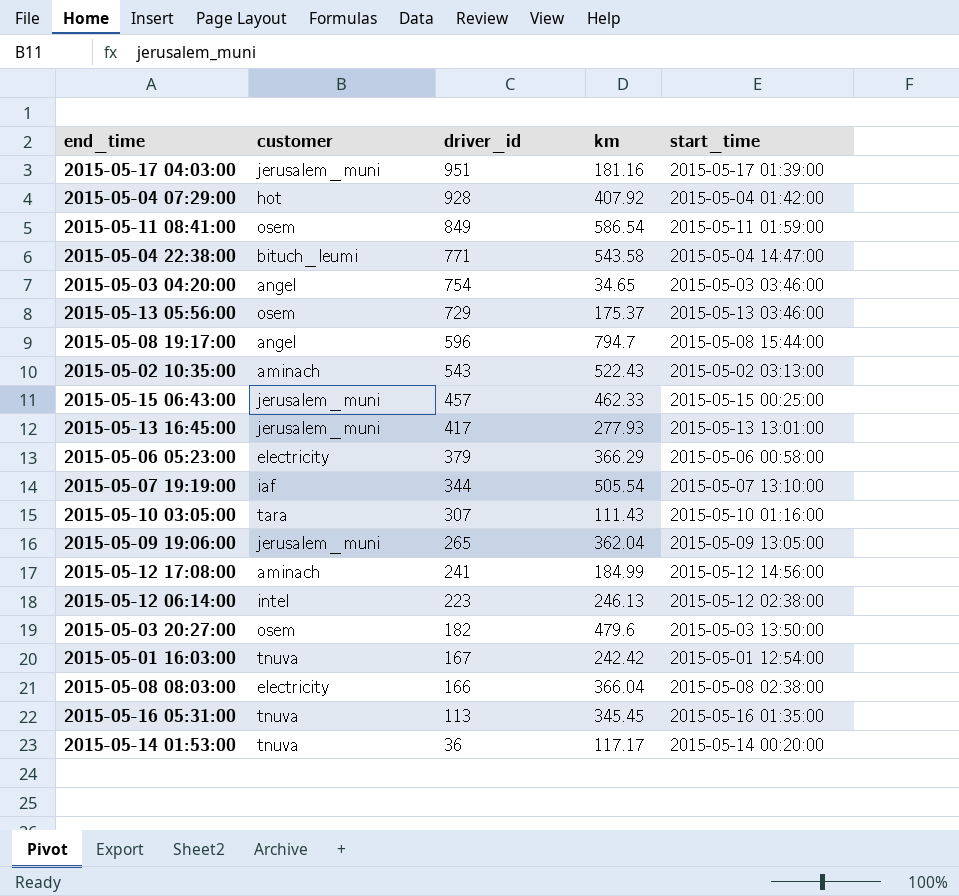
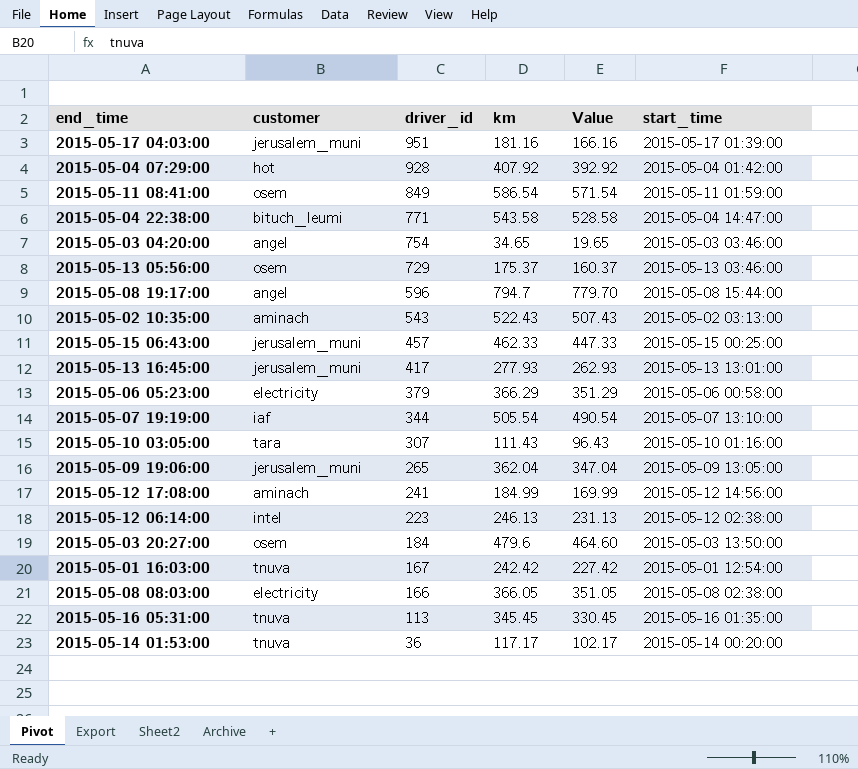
column Value | formula: none -> [km] - 15
2015-05-03 20:27:00 | driver_id: 182 -> 184
2015-05-08 08:03:00 | km: 366.04 -> 366.05

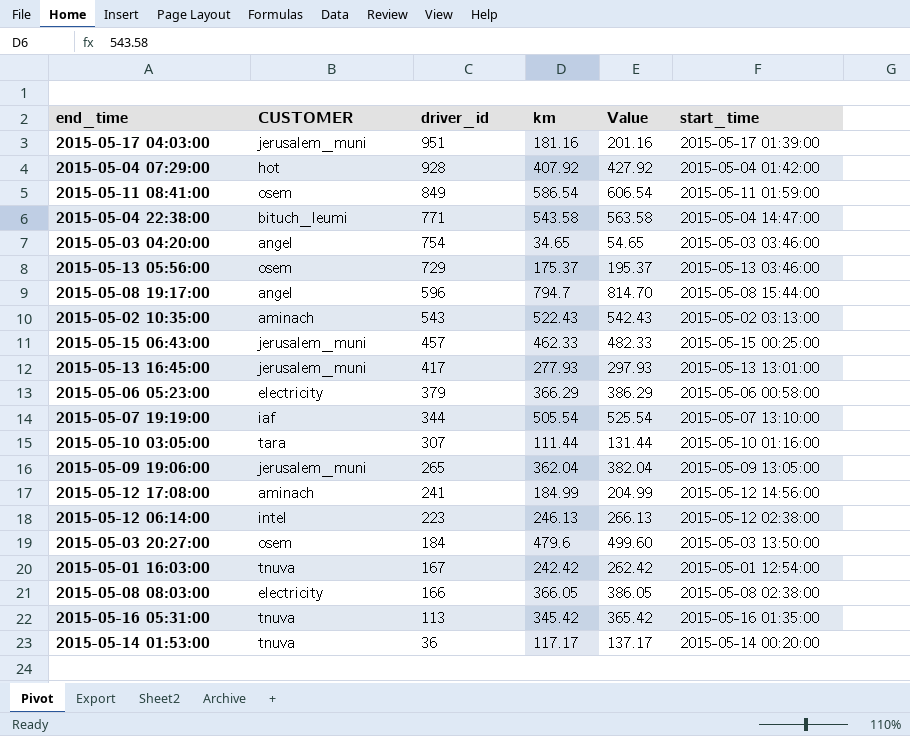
column name: customer -> CUSTOMER
column Value | formula: [km] - 15 -> [km] + 20
2015-05-10 03:05:00 | km: 111.43 -> 111.44
2015-05-16 05:31:00 | km: 345.45 -> 345.42

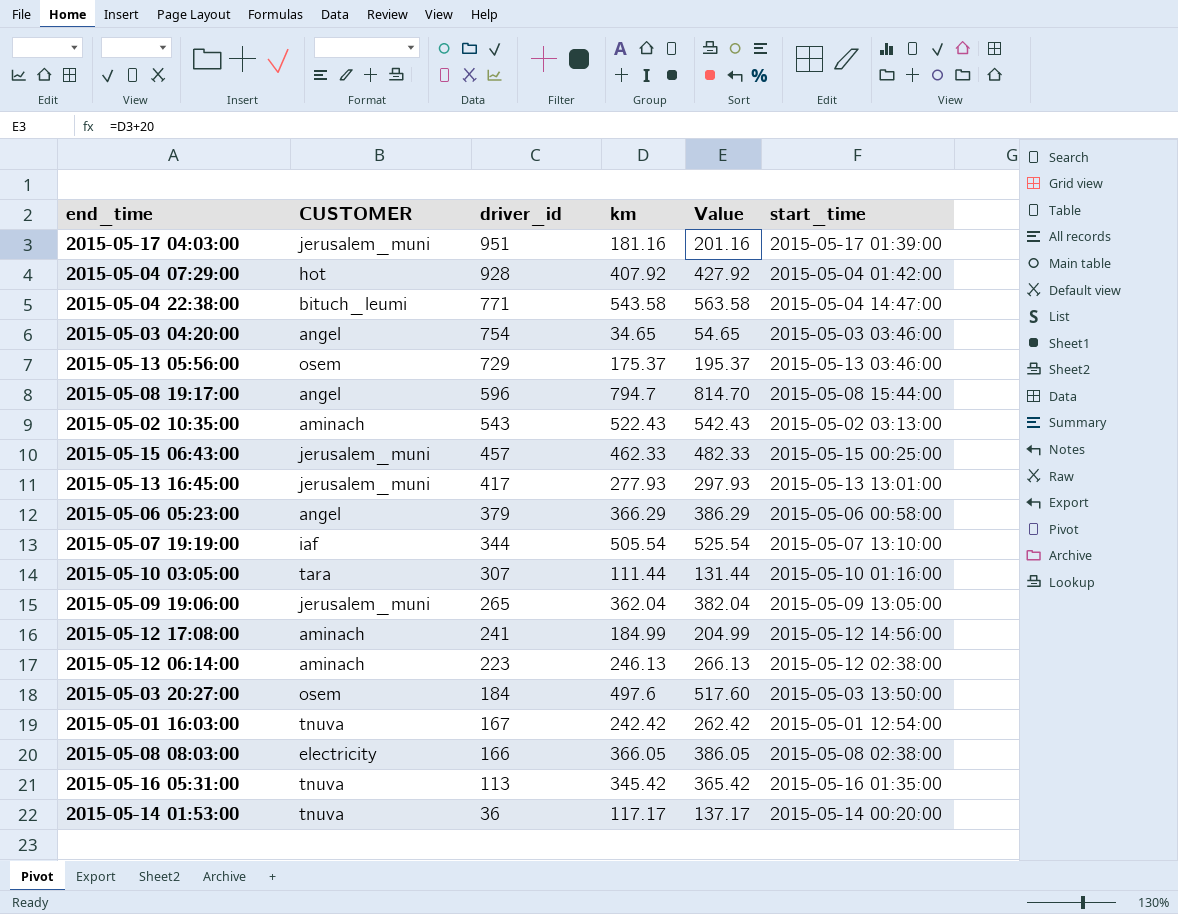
row 2015-05-11 08:41:00: osem | 849 | 586.54 | 606.54 | 2015-05-11 01:59:00 -> none
2015-05-06 05:23:00 | CUSTOMER: electricity -> angel
2015-05-12 06:14:00 | CUSTOMER: intel -> aminach
2015-05-03 20:27:00 | km: 479.6 -> 497.6
2015-05-03 20:27:00 | Value: 499.60 -> 517.60

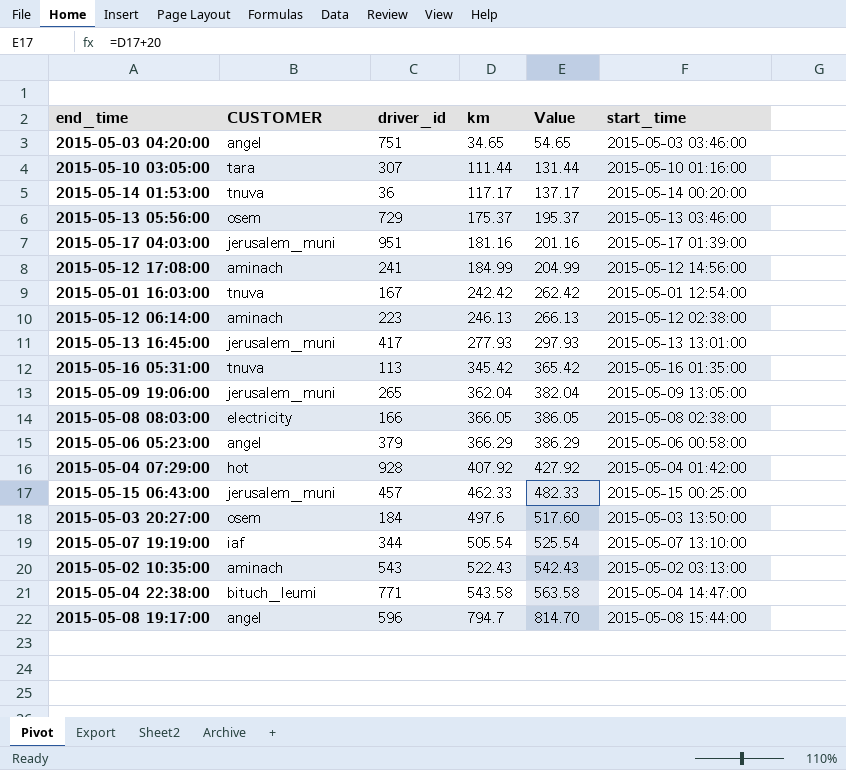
row order: driver_id descending -> km ascending
2015-05-03 04:20:00 | driver_id: 754 -> 751

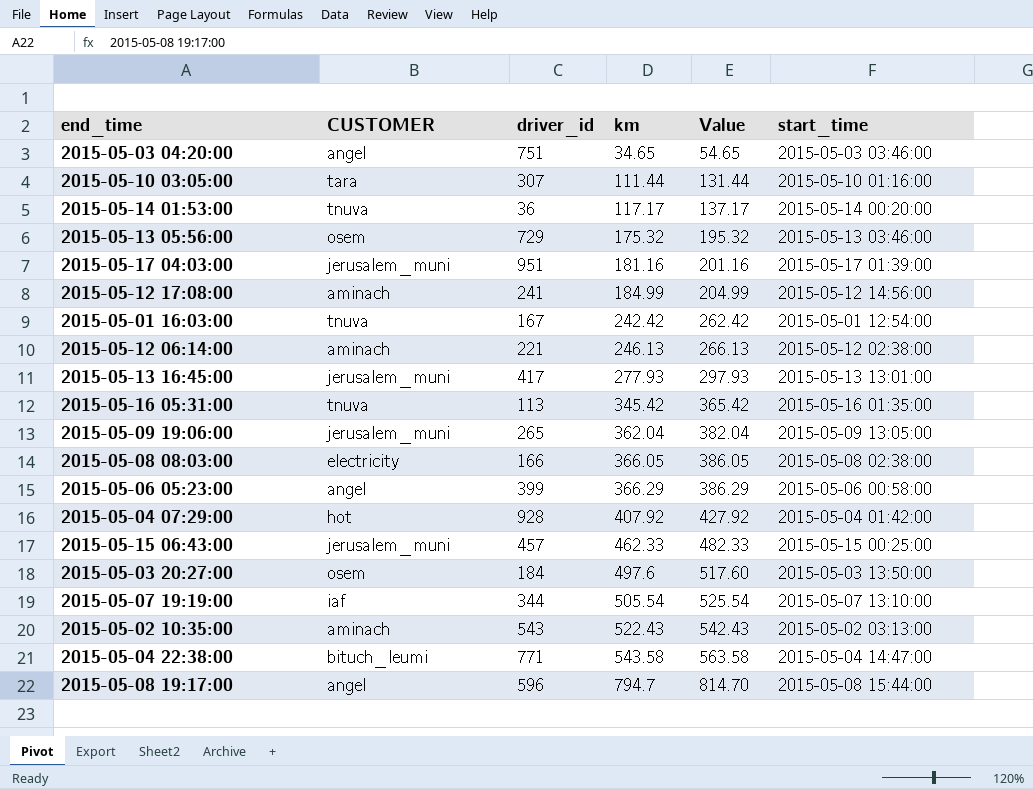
2015-05-13 05:56:00 | km: 175.37 -> 175.32
2015-05-13 05:56:00 | Value: 195.37 -> 195.32
2015-05-12 06:14:00 | driver_id: 223 -> 221
2015-05-06 05:23:00 | driver_id: 379 -> 399

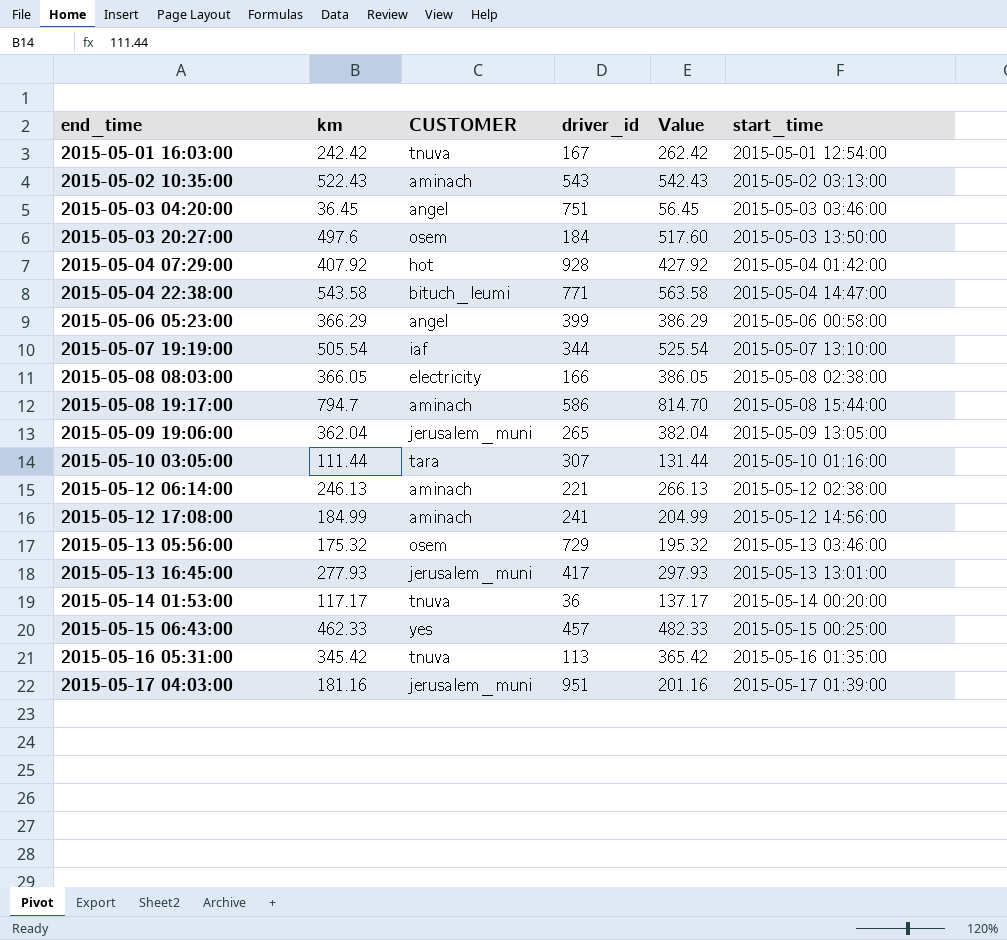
row order: km ascending -> end_time ascending
column km | position: 4 -> 2
2015-05-03 04:20:00 | km: 34.65 -> 36.45
2015-05-03 04:20:00 | Value: 54.65 -> 56.45
2015-05-08 19:17:00 | CUSTOMER: angel -> aminach
2015-05-08 19:17:00 | driver_id: 596 -> 586
2015-05-15 06:43:00 | CUSTOMER: jerusalem_muni -> yes

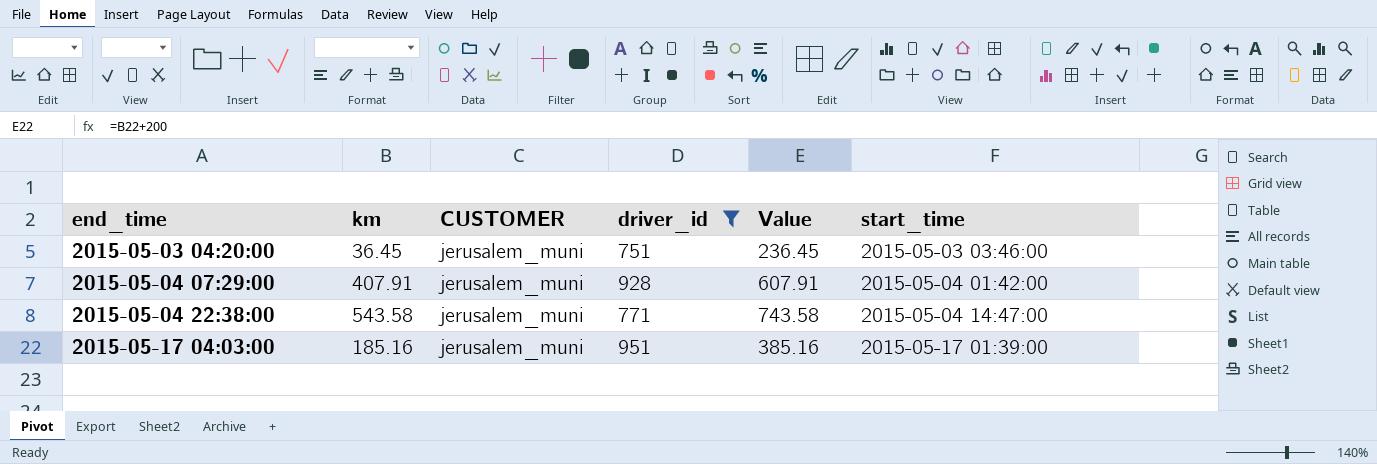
filter: none -> driver_id >= 751
column Value | formula: [km] + 20 -> [km] + 200
2015-05-03 04:20:00 | CUSTOMER: angel -> jerusalem_muni
2015-05-04 07:29:00 | km: 407.92 -> 407.91
2015-05-04 07:29:00 | CUSTOMER: hot -> jerusalem_muni
2015-05-04 22:38:00 | CUSTOMER: bituch_leumi -> jerusalem_muni
2015-05-17 04:03:00 | km: 181.16 -> 185.16

